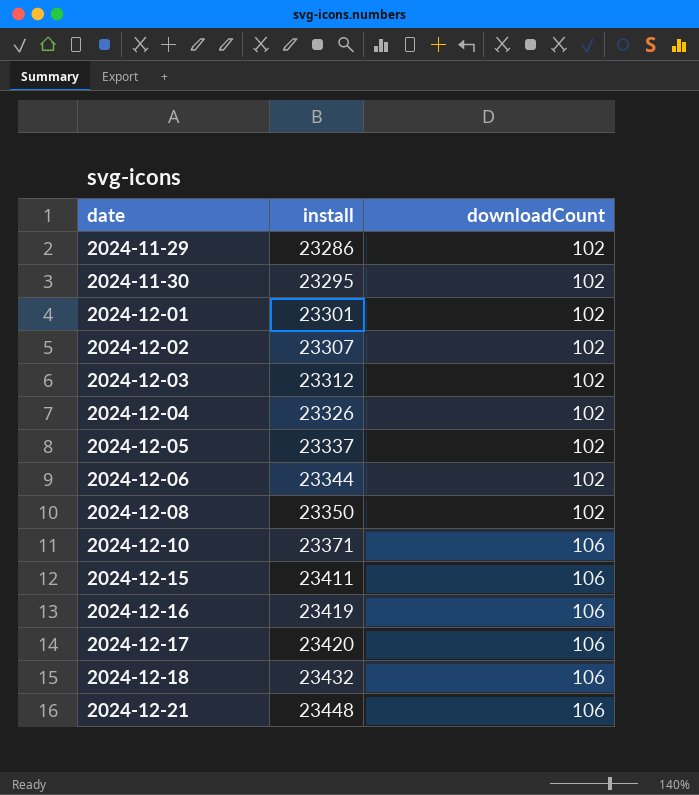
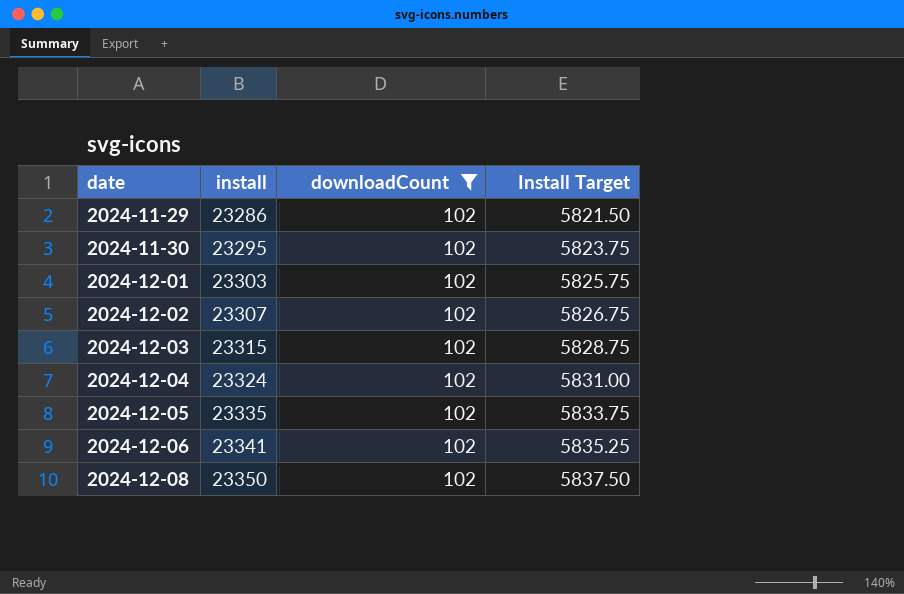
filter: none -> downloadCount = 102
column Install Target | formula: none -> [install] * 0.25
2024-12-01 | install: 23301 -> 23303
2024-12-03 | install: 23312 -> 23315
2024-12-04 | install: 23326 -> 23324
2024-12-05 | install: 23337 -> 23335
2024-12-06 | install: 23344 -> 23341

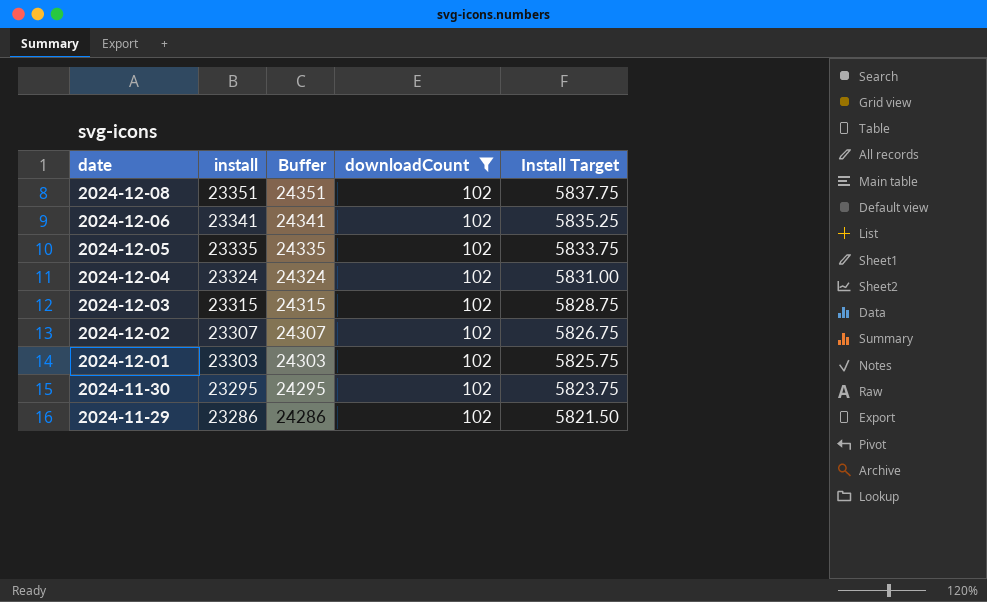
row order: date ascending -> date descending
column Buffer | formula: none -> [install] + 1000
2024-12-08 | install: 23350 -> 23351
2024-12-08 | Install Target: 5837.50 -> 5837.75

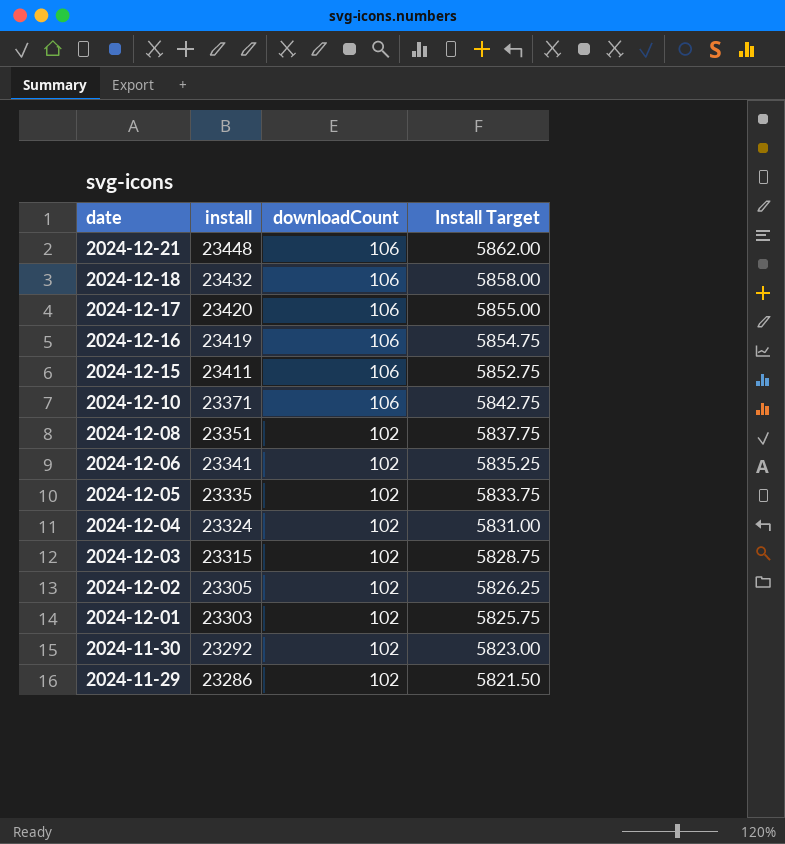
filter: downloadCount = 102 -> none
column Buffer | formula: [install] + 1000 -> none
2024-12-02 | install: 23307 -> 23305
2024-12-02 | Install Target: 5826.75 -> 5826.25
2024-11-30 | install: 23295 -> 23292
2024-11-30 | Install Target: 5823.75 -> 5823.00

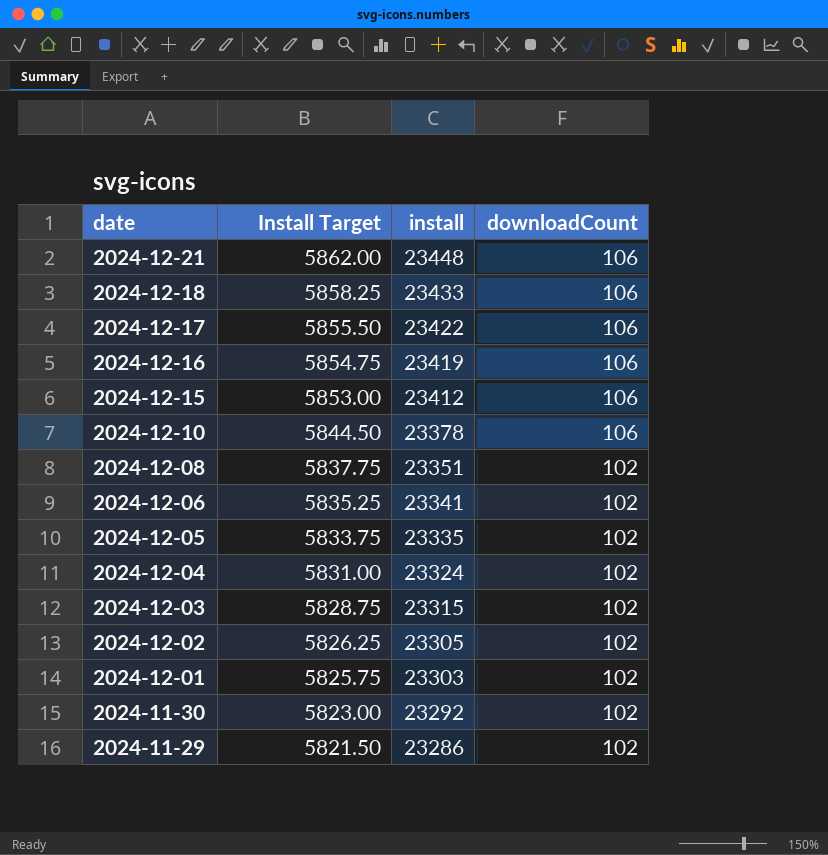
column Install Target | position: 4 -> 2
2024-12-18 | Install Target: 5858.00 -> 5858.25
2024-12-18 | install: 23432 -> 23433
2024-12-17 | Install Target: 5855.00 -> 5855.50
2024-12-17 | install: 23420 -> 23422
2024-12-15 | Install Target: 5852.75 -> 5853.00
2024-12-15 | install: 23411 -> 23412
2024-12-10 | Install Target: 5842.75 -> 5844.50
2024-12-10 | install: 23371 -> 23378

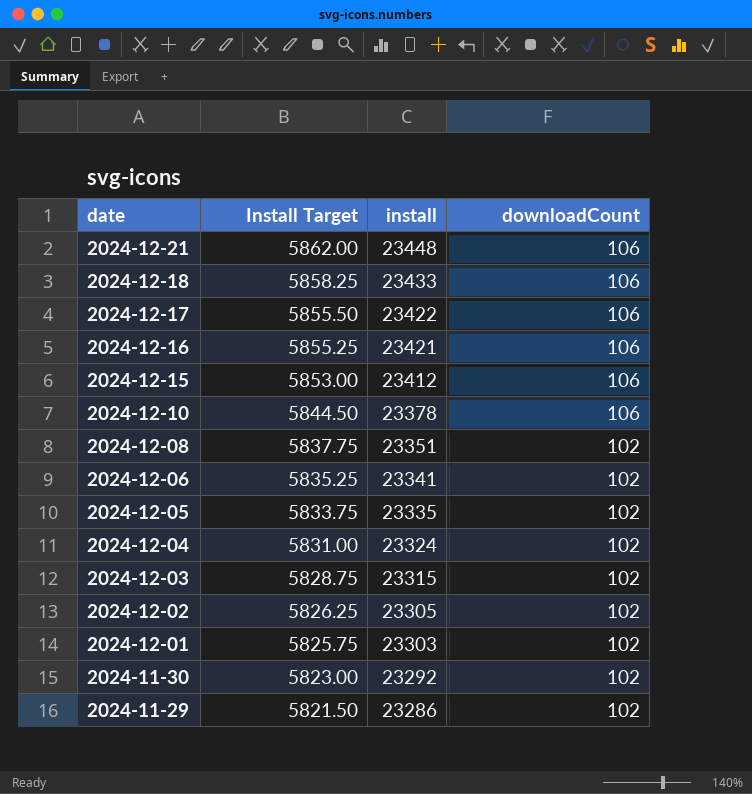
2024-12-16 | Install Target: 5854.75 -> 5855.25
2024-12-16 | install: 23419 -> 23421

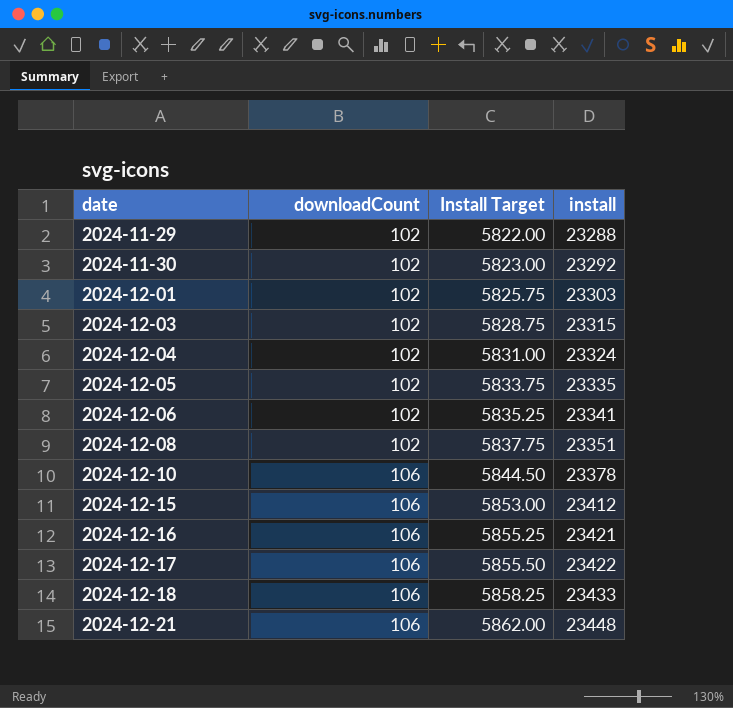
row order: date descending -> date ascending
column downloadCount | position: 4 -> 2
row 2024-12-02: 5826.25 | 23305 | 102 -> none
2024-11-29 | Install Target: 5821.50 -> 5822.00
2024-11-29 | install: 23286 -> 23288

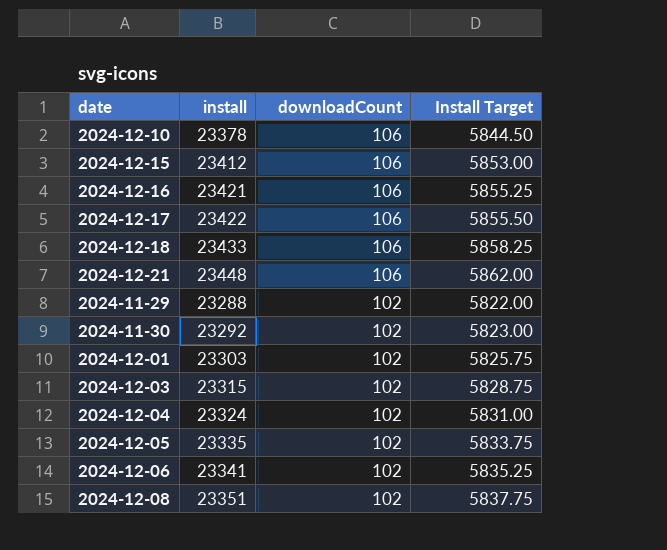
row order: date ascending -> downloadCount descending
column install | position: 4 -> 2

